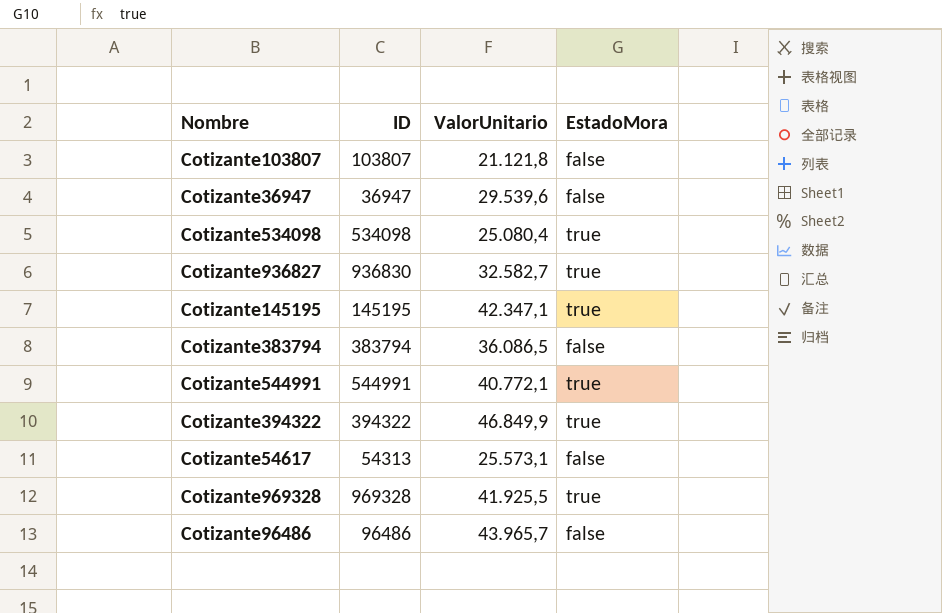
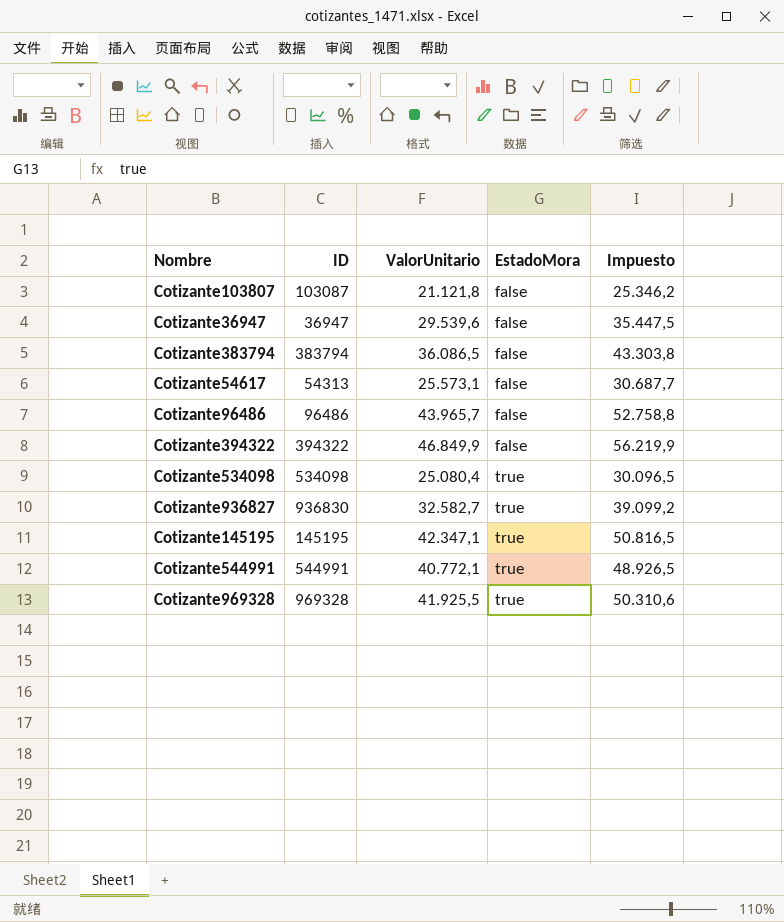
row order: none -> EstadoMora ascending
column Impuesto | formula: none -> [ValorUnitario] * 1,2
Cotizante103807 | ID: 103807 -> 103087
Cotizante394322 | EstadoMora: true -> false

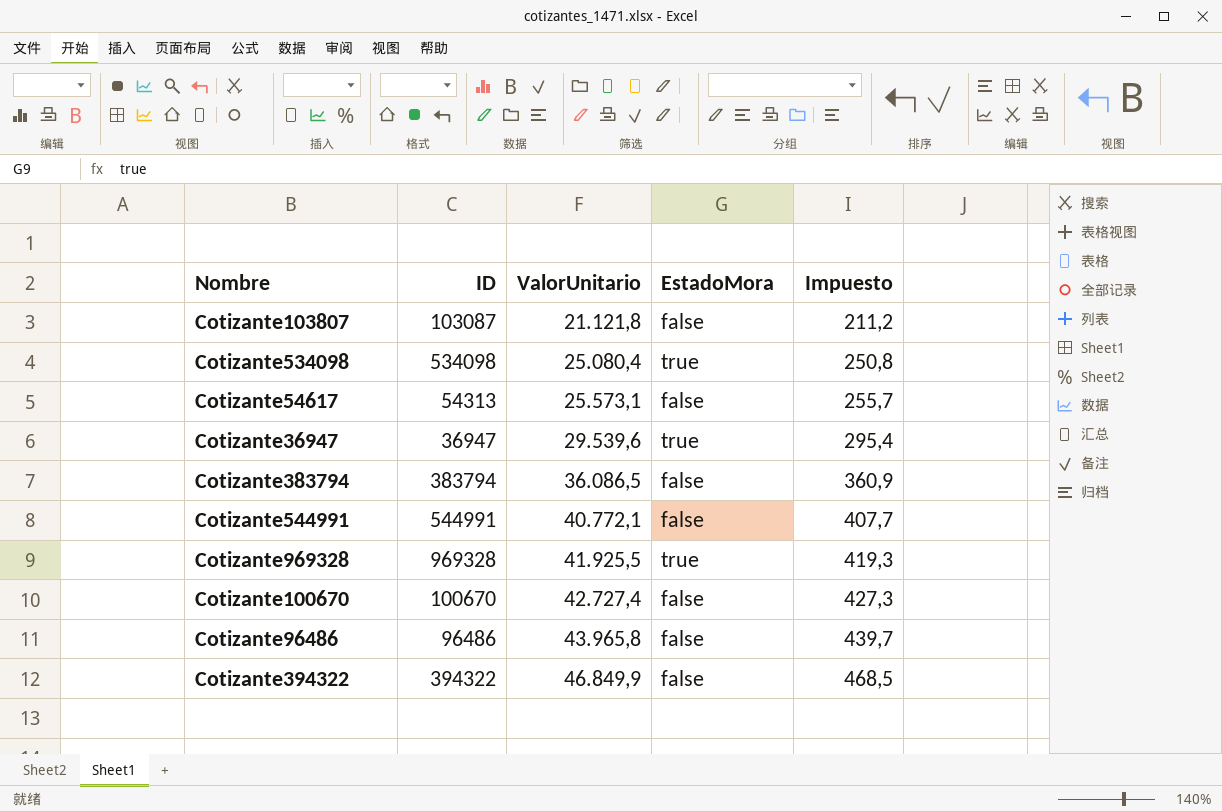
row order: EstadoMora ascending -> ValorUnitario ascending
column Impuesto | formula: [ValorUnitario] * 1,2 -> [ValorUnitario] * 0,01
row Cotizante936827: 936830 | 32.582,7 | true | 39.099,2 -> none
row Cotizante145195: 145195 | 42.347,1 | true | 50.816,5 -> none
Cotizante36947 | EstadoMora: false -> true
Cotizante544991 | EstadoMora: true -> false
row Cotizante100670: none -> 100670 | 42.727,4 | false | 427,3
Cotizante96486 | ValorUnitario: 43.965,7 -> 43.965,8

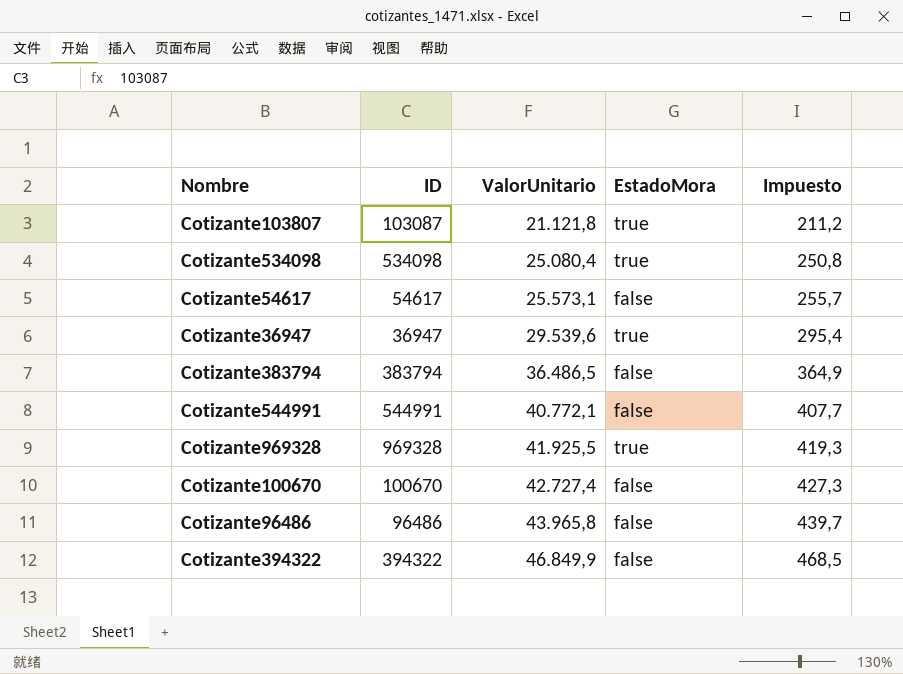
Cotizante103807 | EstadoMora: false -> true
Cotizante54617 | ID: 54313 -> 54617
Cotizante383794 | ValorUnitario: 36.086,5 -> 36.486,5
Cotizante383794 | Impuesto: 360,9 -> 364,9

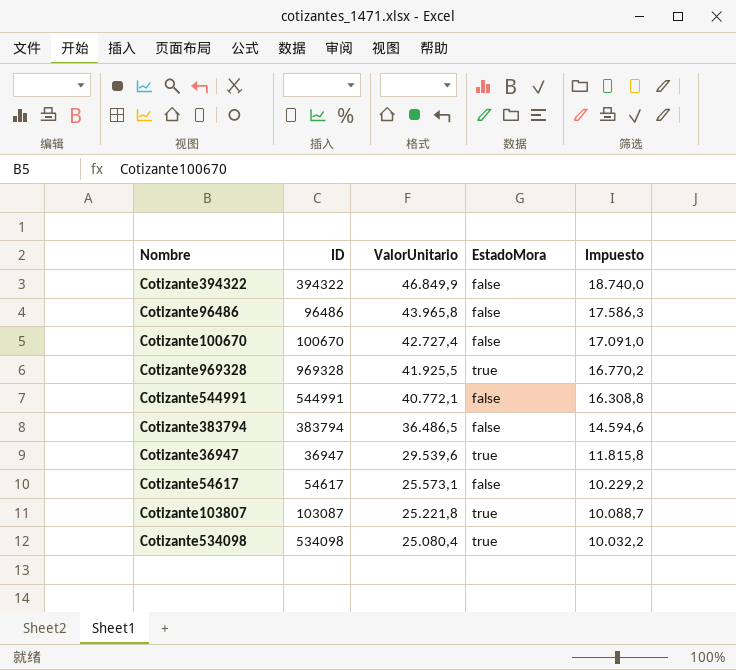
row order: ValorUnitario ascending -> ValorUnitario descending
column Impuesto | formula: [ValorUnitario] * 0,01 -> [ValorUnitario] * 0,4
Cotizante103807 | ValorUnitario: 21.121,8 -> 25.221,8

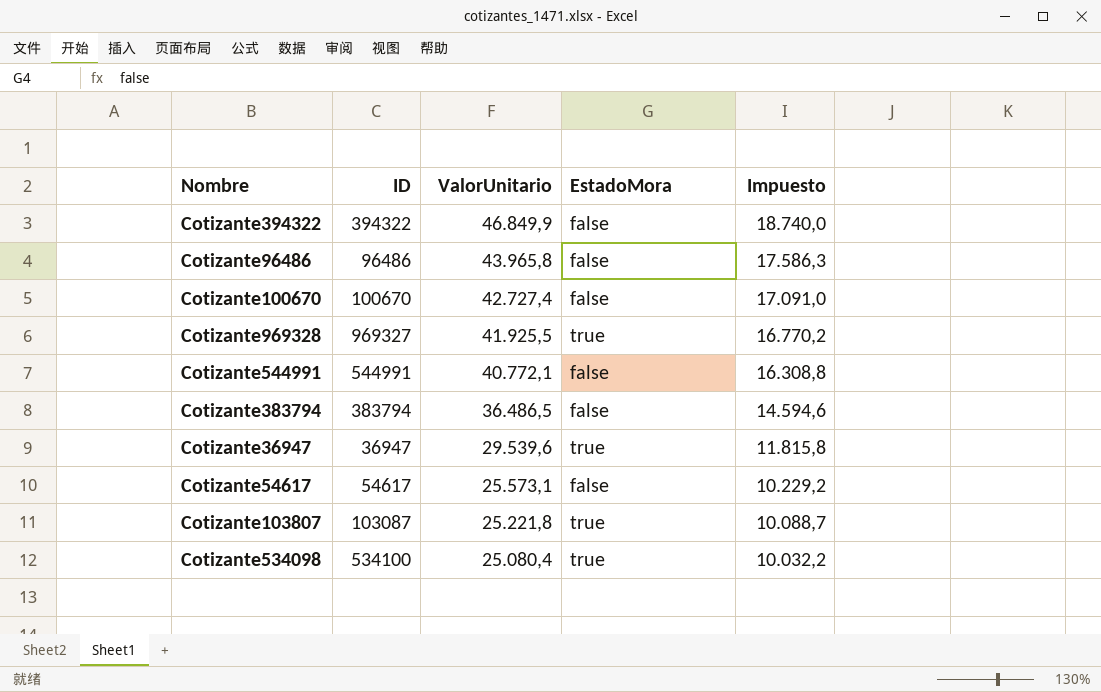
Cotizante969328 | ID: 969328 -> 969327
Cotizante534098 | ID: 534098 -> 534100

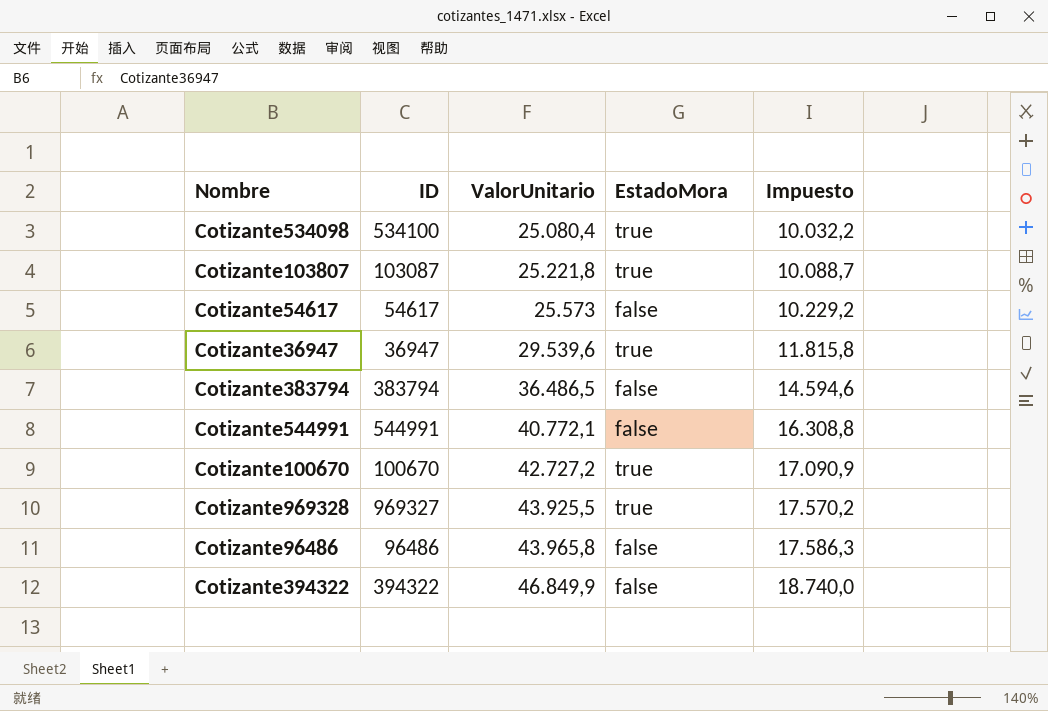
row order: ValorUnitario descending -> ValorUnitario ascending
Cotizante54617 | ValorUnitario: 25.573,1 -> 25.573
Cotizante100670 | ValorUnitario: 42.727,4 -> 42.727,2
Cotizante100670 | EstadoMora: false -> true
Cotizante100670 | Impuesto: 17.091,0 -> 17.090,9
Cotizante969328 | ValorUnitario: 41.925,5 -> 43.925,5
Cotizante969328 | Impuesto: 16.770,2 -> 17.570,2

